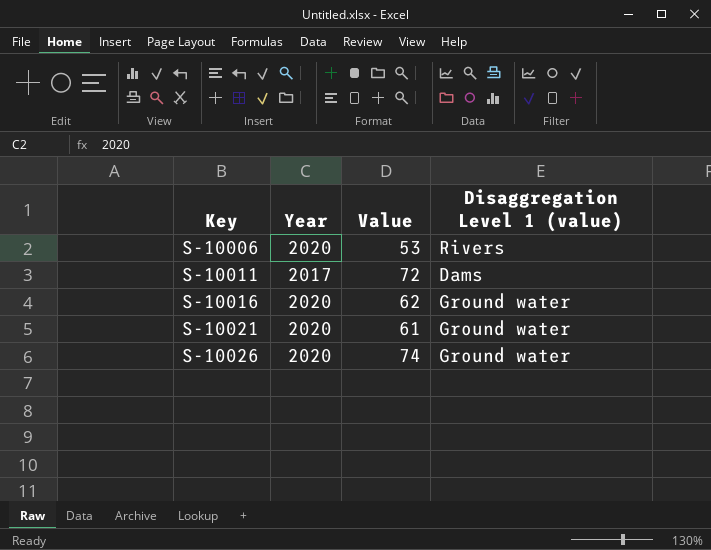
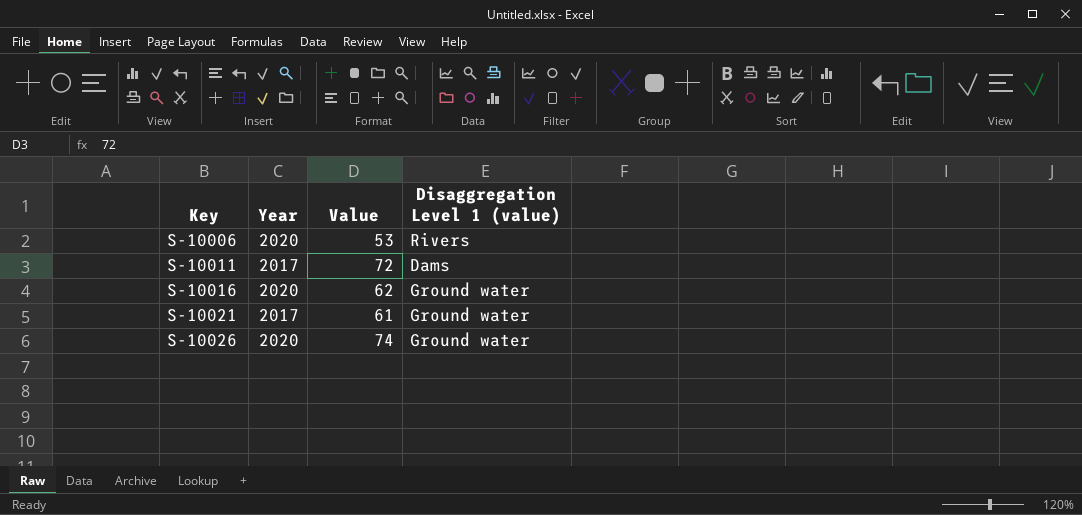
S-10021 | Year: 2020 -> 2017

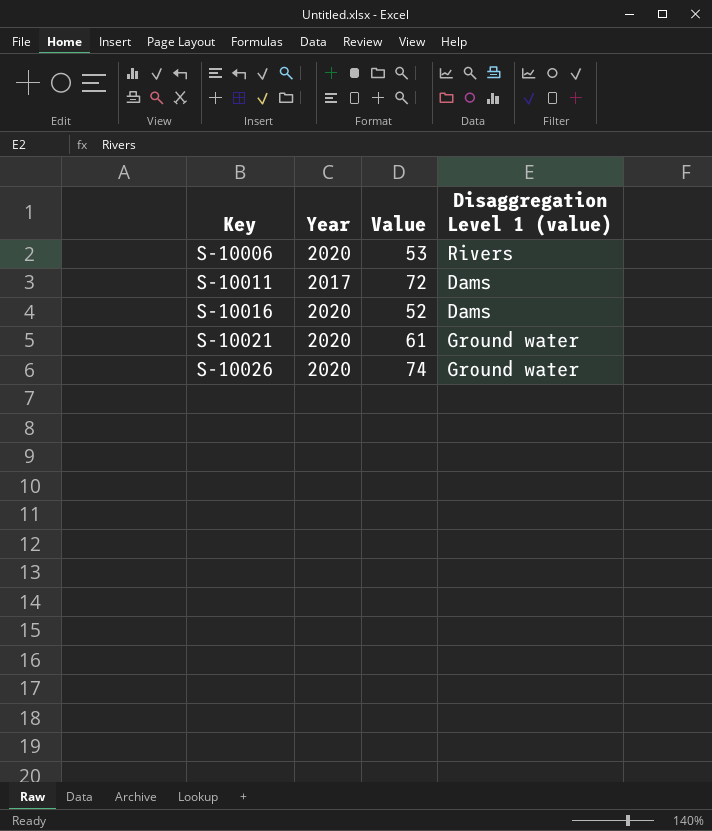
S-10016 | Value: 62 -> 52
S-10016 | Disaggregation Level 1 (value): Ground water -> Dams
S-10021 | Year: 2017 -> 2020

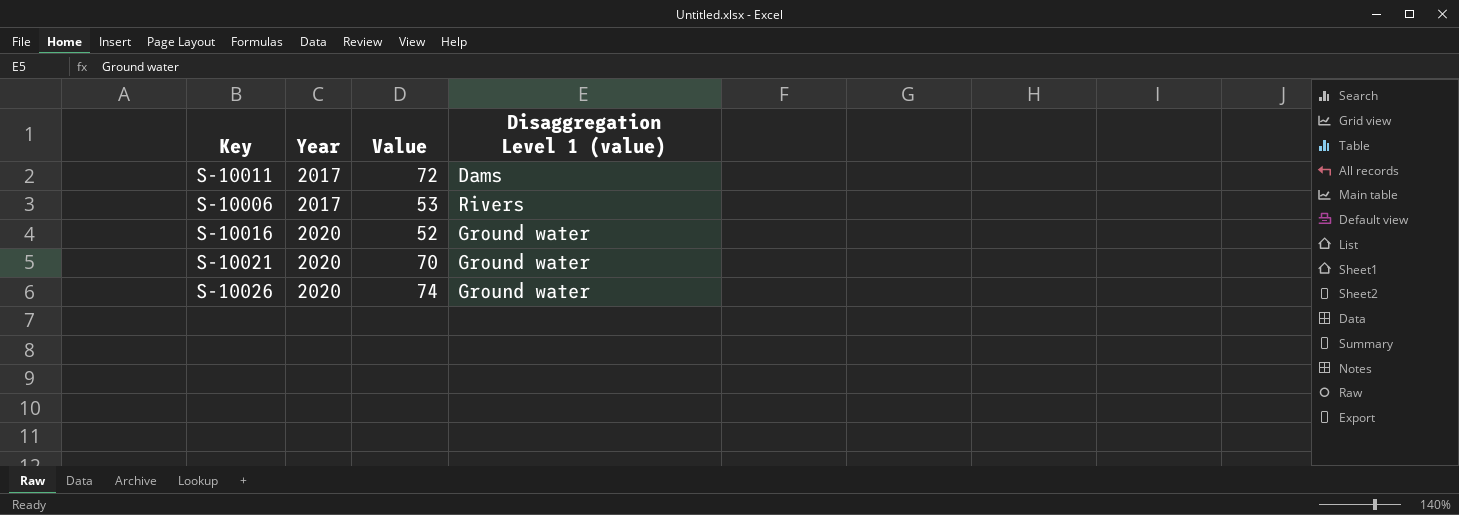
row order: Key ascending -> Year ascending
S-10006 | Year: 2020 -> 2017
S-10016 | Disaggregation Level 1 (value): Dams -> Ground water
S-10021 | Value: 61 -> 70

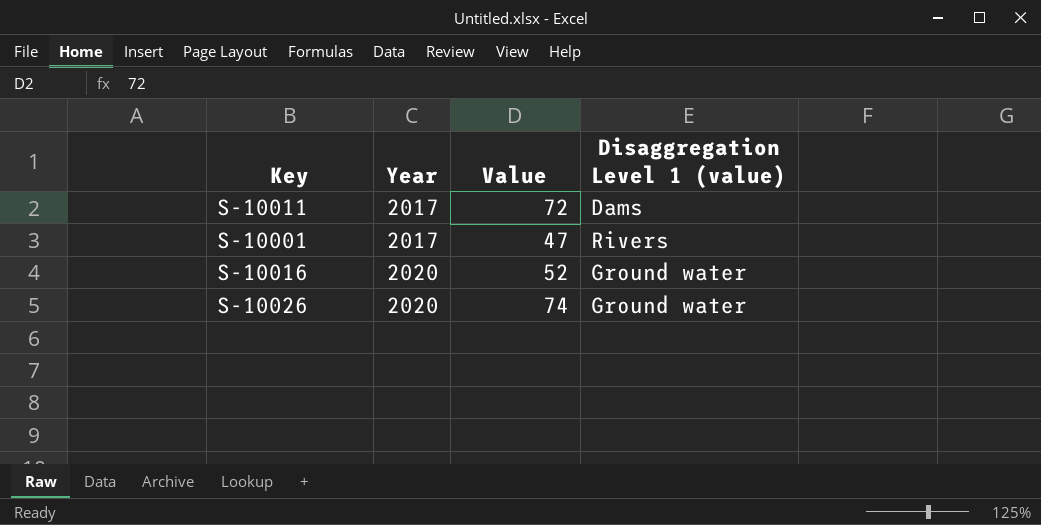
row S-10006: 2017 | 53 | Rivers -> none
row S-10021: 2020 | 70 | Ground water -> none
row S-10001: none -> 2017 | 47 | Rivers

